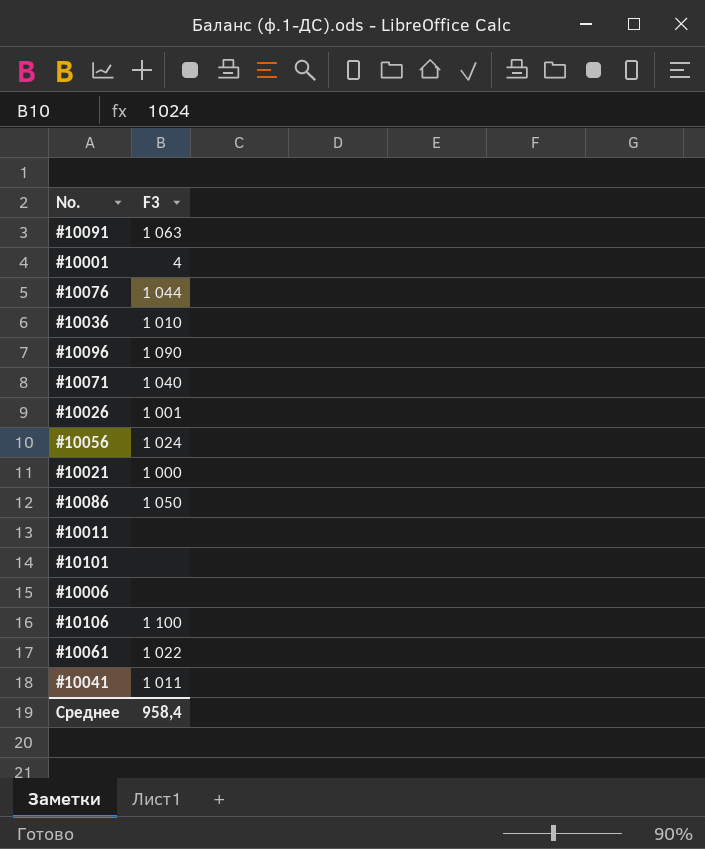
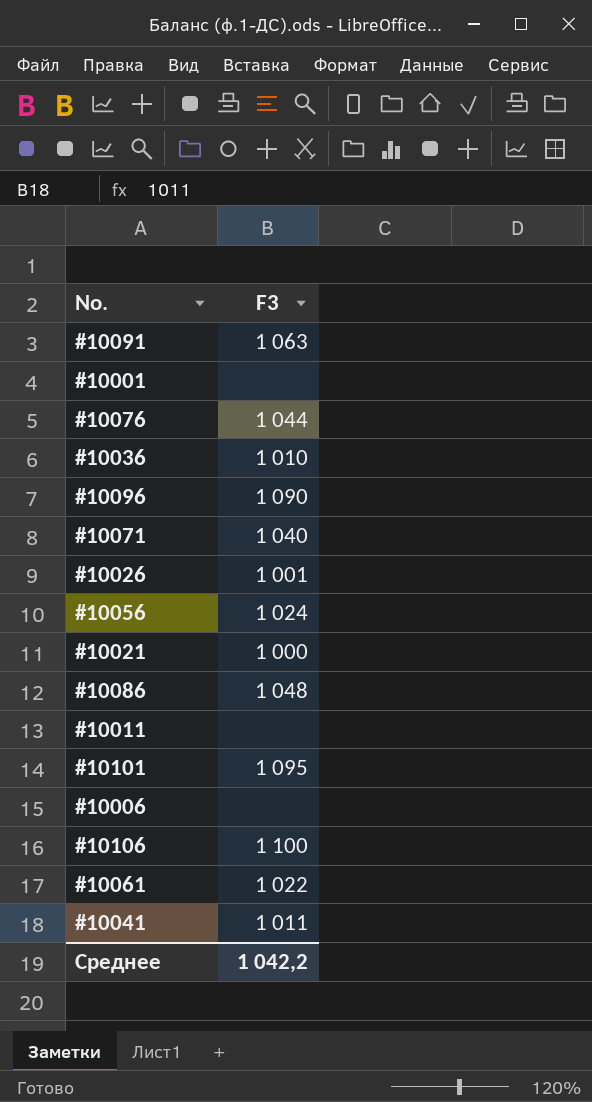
#10001 | F3: 4 -> none
#10086 | F3: 1 050 -> 1 048
#10101 | F3: none -> 1 095
Среднее | F3: 958,4 -> 1 042,2

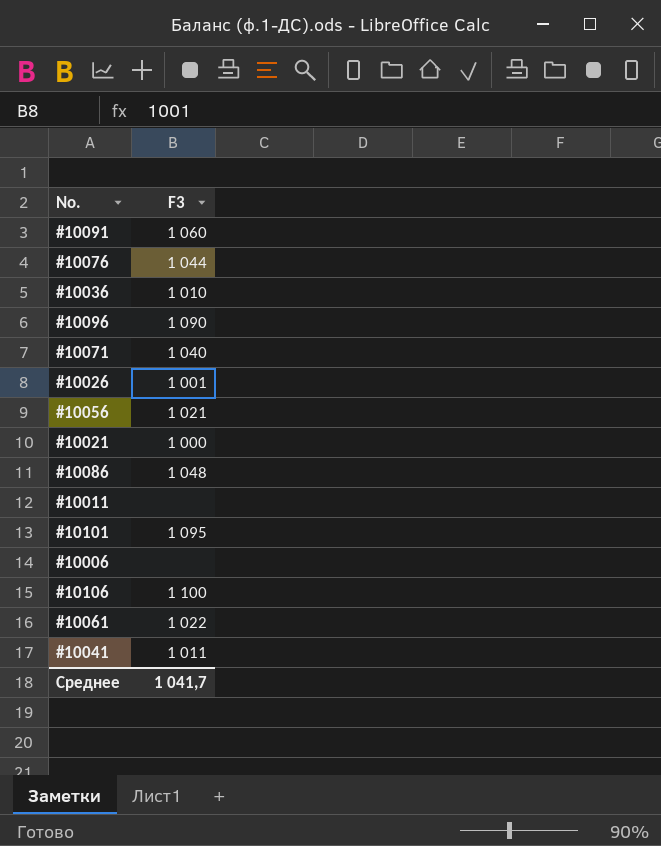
row #10001: none -> none
#10091 | F3: 1 063 -> 1 060
#10056 | F3: 1 024 -> 1 021
Среднее | F3: 1 042,2 -> 1 041,7

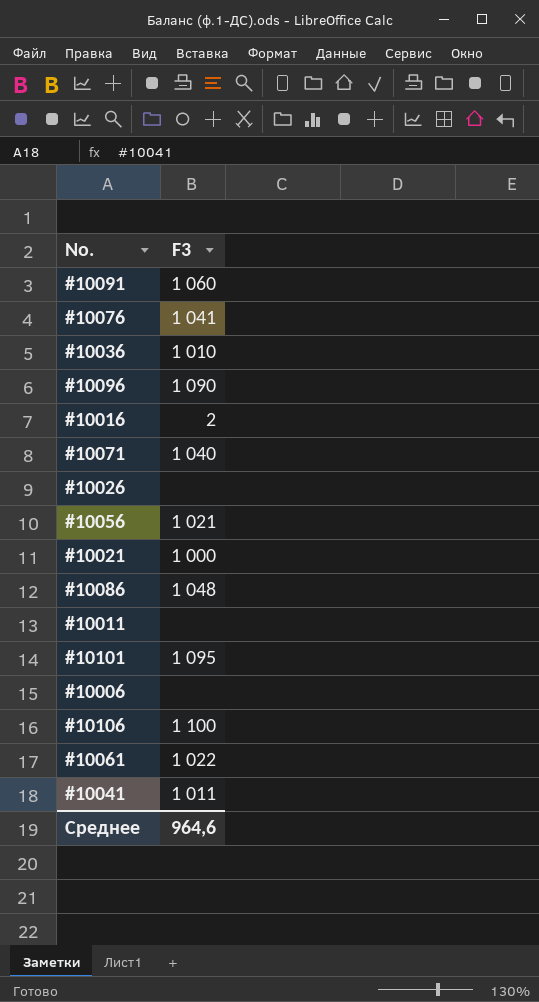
#10076 | F3: 1 044 -> 1 041
row #10016: none -> 2
#10026 | F3: 1 001 -> none
Среднее | F3: 1 041,7 -> 964,6

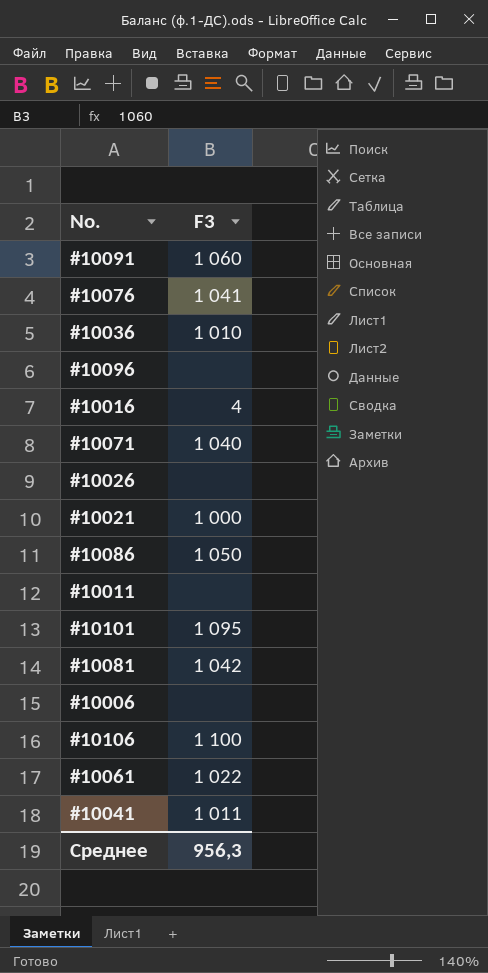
row #10056: 1 021 -> none
#10096 | F3: 1 090 -> none
#10016 | F3: 2 -> 4
#10086 | F3: 1 048 -> 1 050
row #10081: none -> 1 042
Среднее | F3: 964,6 -> 956,3

